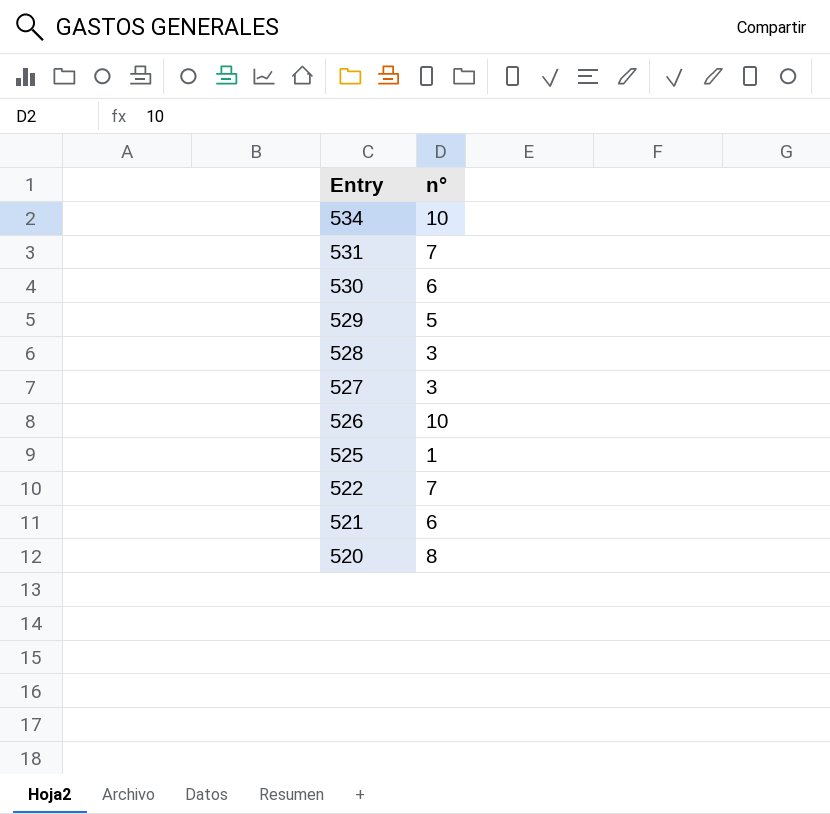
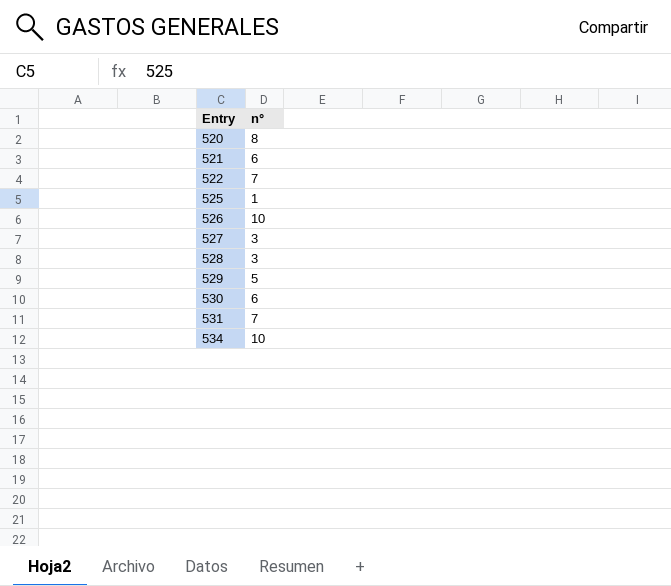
row order: Entry descending -> Entry ascending

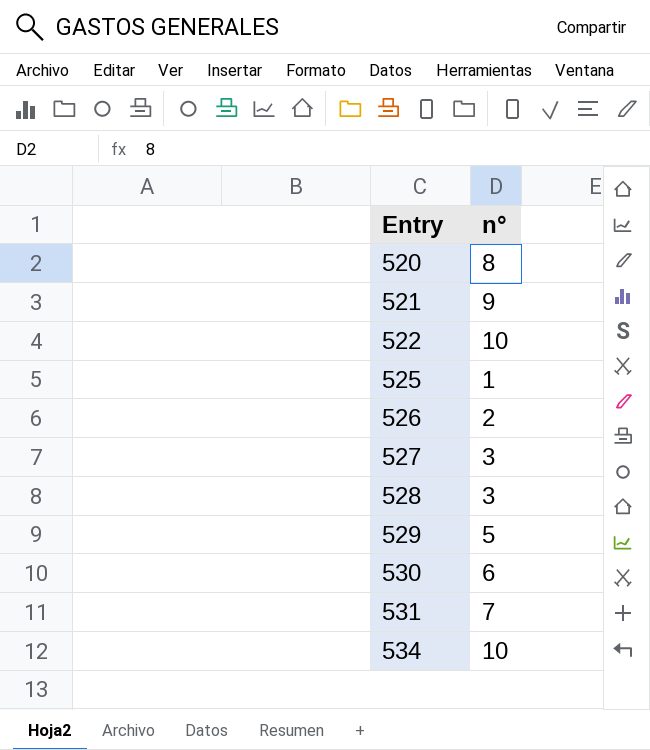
521 | n°: 6 -> 9
522 | n°: 7 -> 10
526 | n°: 10 -> 2

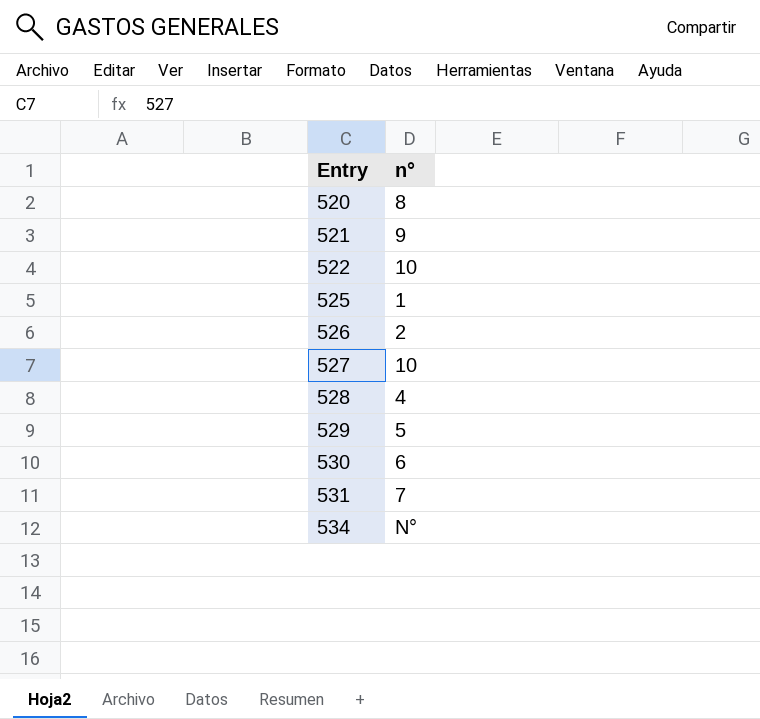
527 | n°: 3 -> 10
528 | n°: 3 -> 4
534 | n°: 10 -> N°

